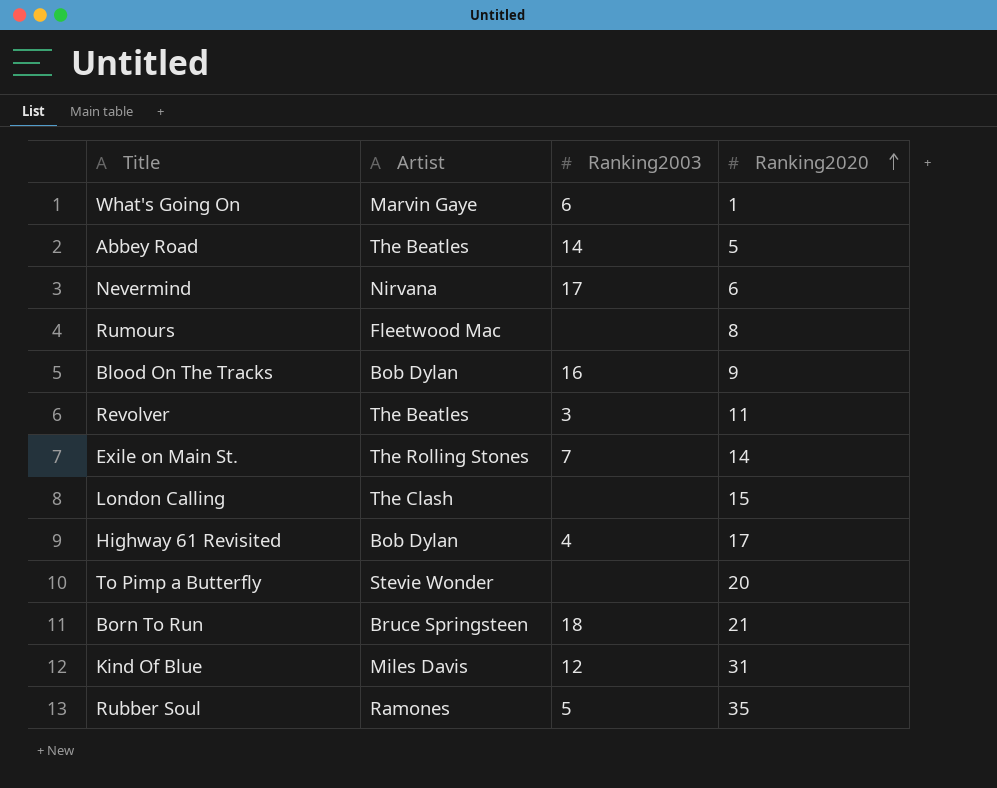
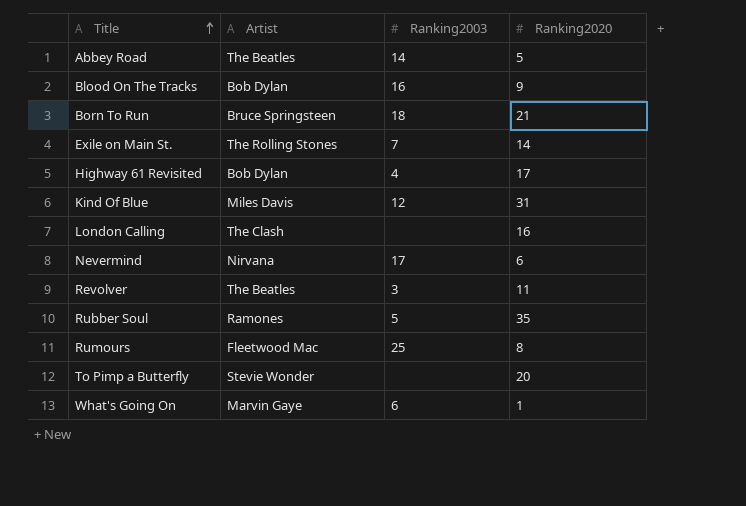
row order: Ranking2020 ascending -> Title ascending
London Calling | Ranking2020: 15 -> 16
Rumours | Ranking2003: none -> 25

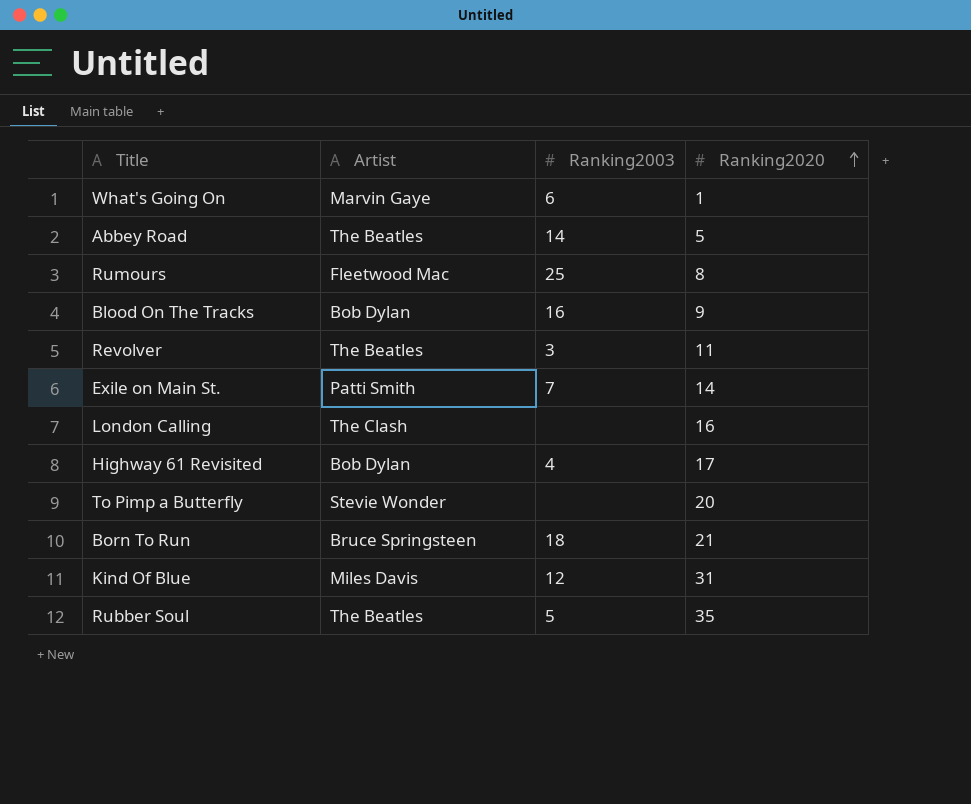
row order: Title ascending -> Ranking2020 ascending
row Nevermind: Nirvana | 17 | 6 -> none
Exile on Main St. | Artist: The Rolling Stones -> Patti Smith
Rubber Soul | Artist: Ramones -> The Beatles

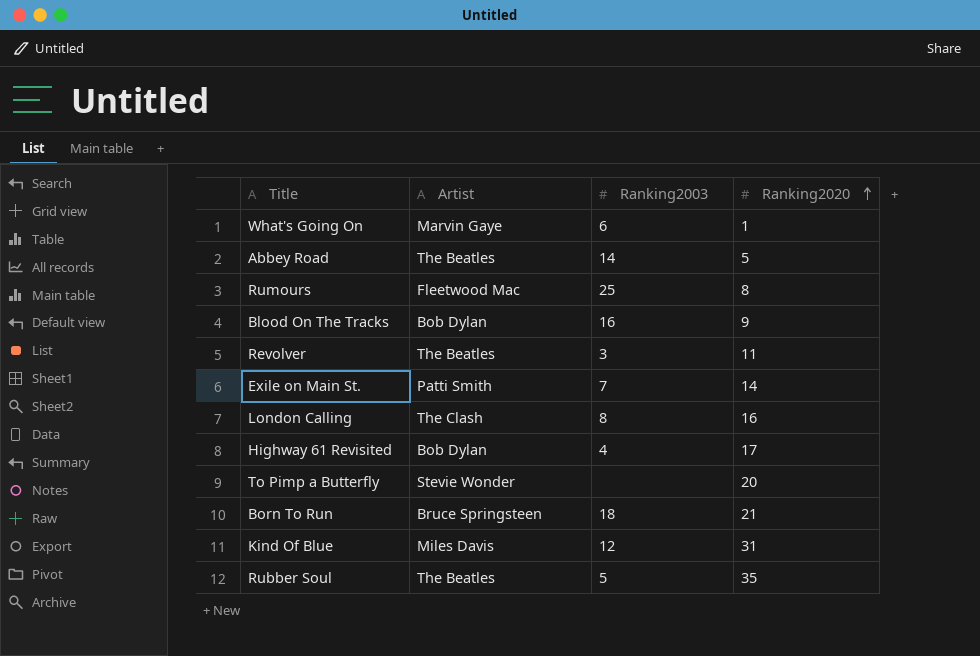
London Calling | Ranking2003: none -> 8

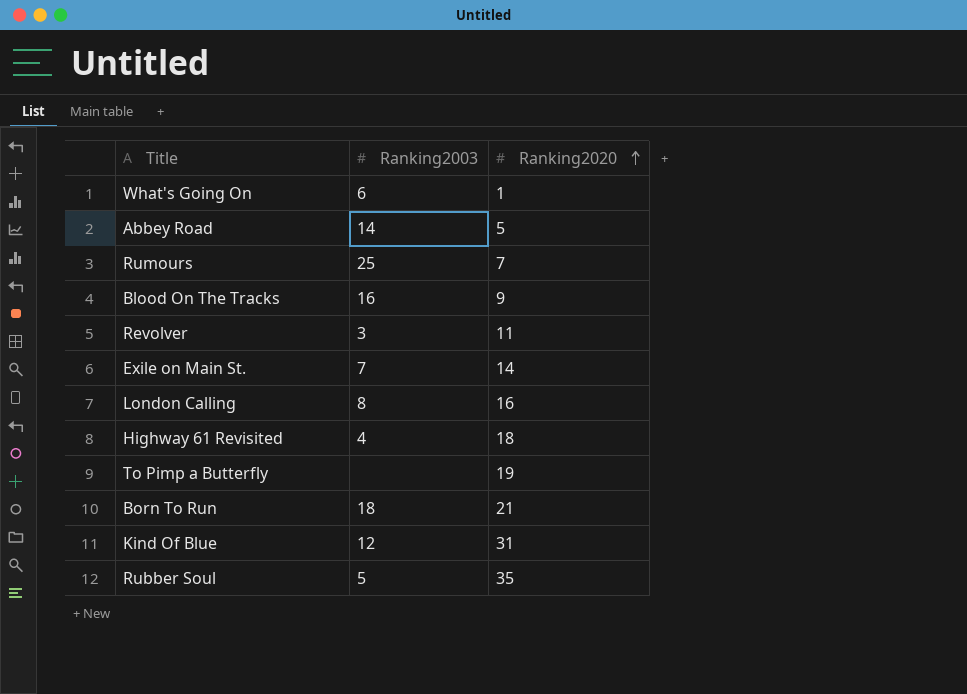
column Artist | position: 2 -> none
Rumours | Ranking2020: 8 -> 7
Highway 61 Revisited | Ranking2020: 17 -> 18
To Pimp a Butterfly | Ranking2020: 20 -> 19

